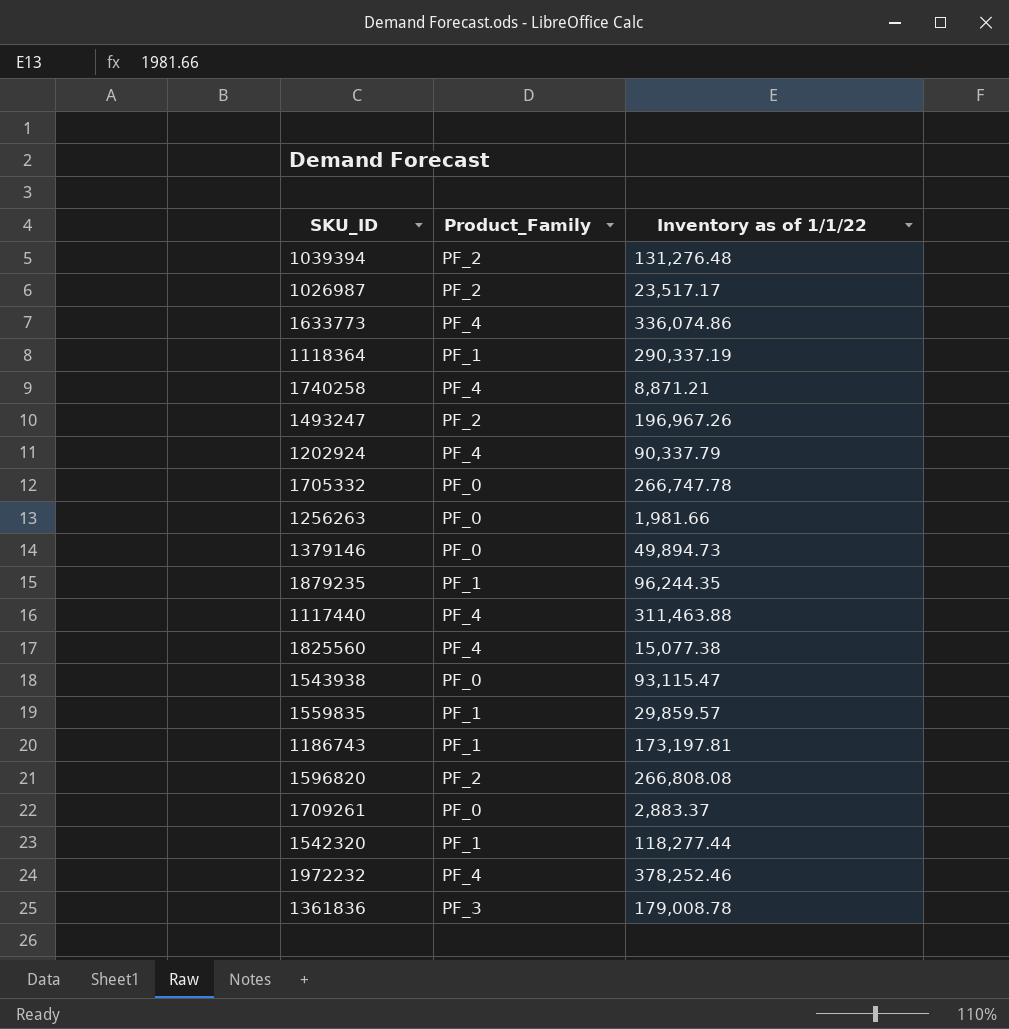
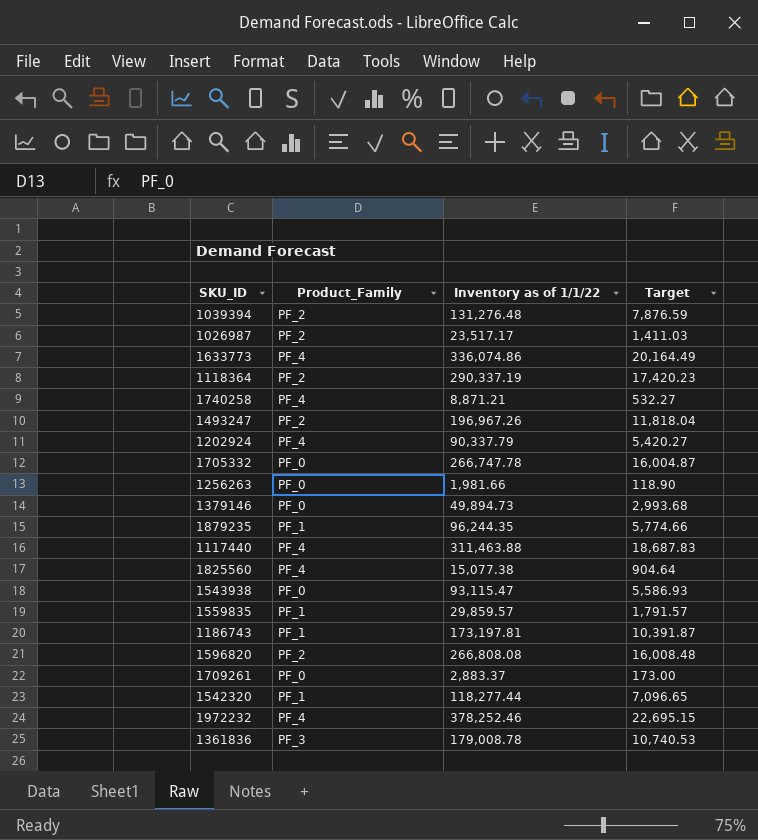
column Target | formula: none -> [Inventory as of 1/1/22] * 0.06
1118364 | Product_Family: PF_1 -> PF_2

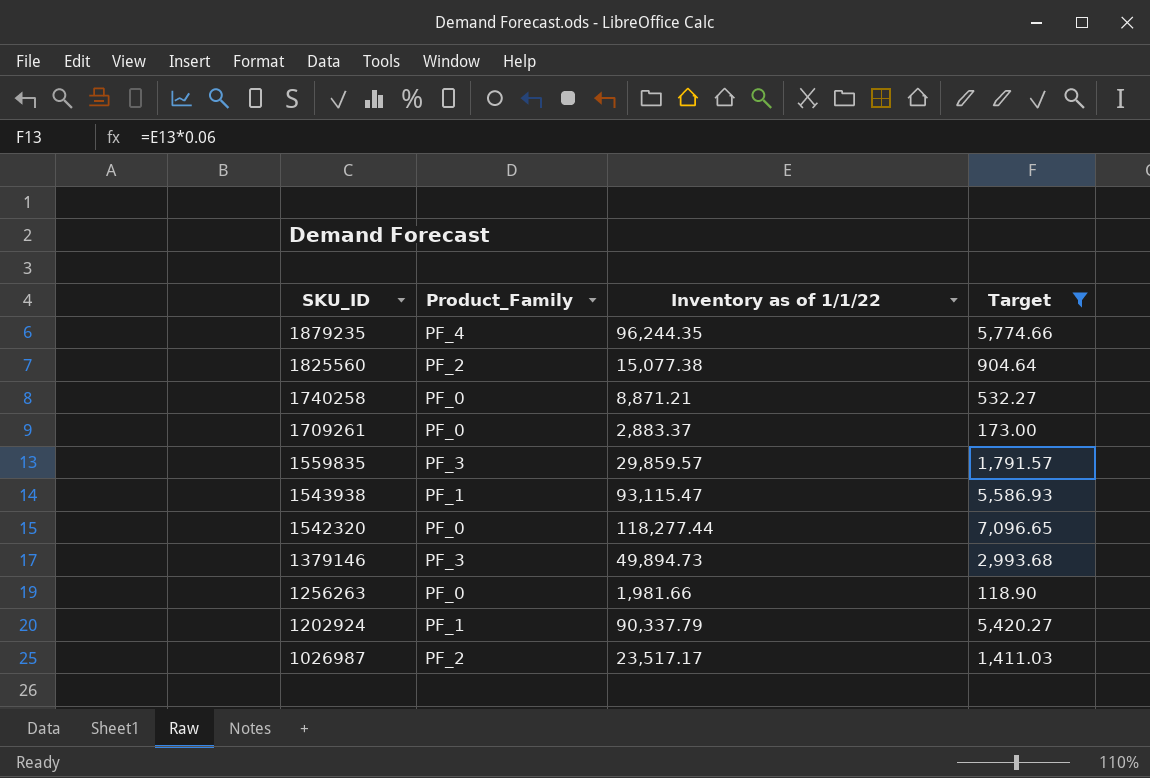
filter: none -> Target <= 7,096.65
row order: none -> SKU_ID descending
1879235 | Product_Family: PF_1 -> PF_4
1825560 | Product_Family: PF_4 -> PF_2
1740258 | Product_Family: PF_4 -> PF_0
1559835 | Product_Family: PF_1 -> PF_3
1543938 | Product_Family: PF_0 -> PF_1
1542320 | Product_Family: PF_1 -> PF_0
1379146 | Product_Family: PF_0 -> PF_3
1202924 | Product_Family: PF_4 -> PF_1

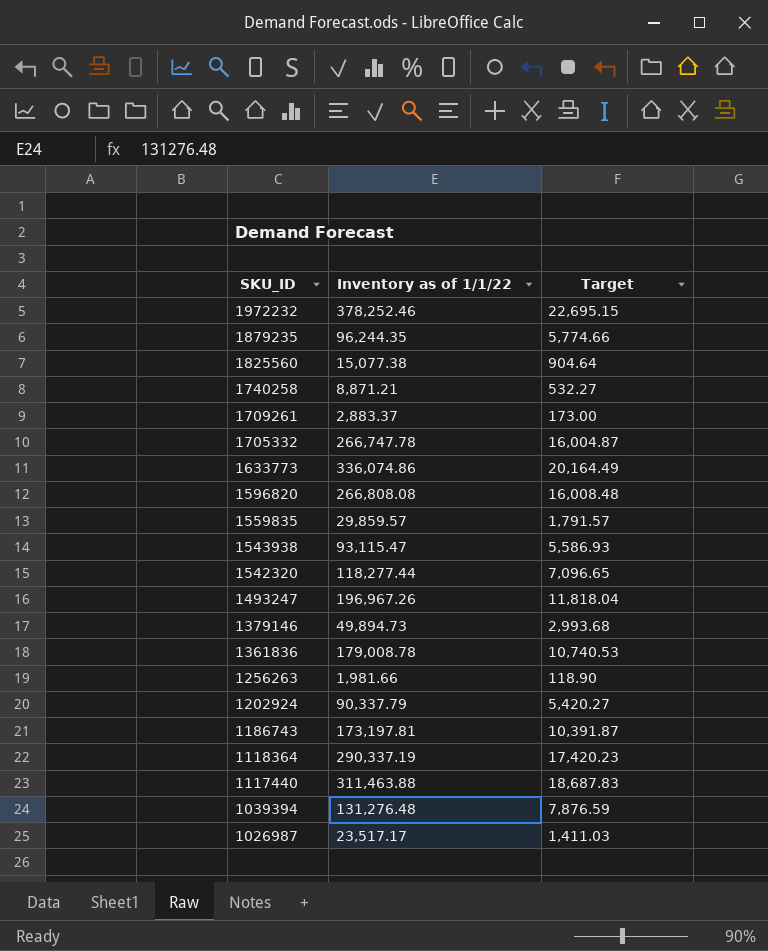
filter: Target <= 7,096.65 -> none
column Product_Family | position: 2 -> none

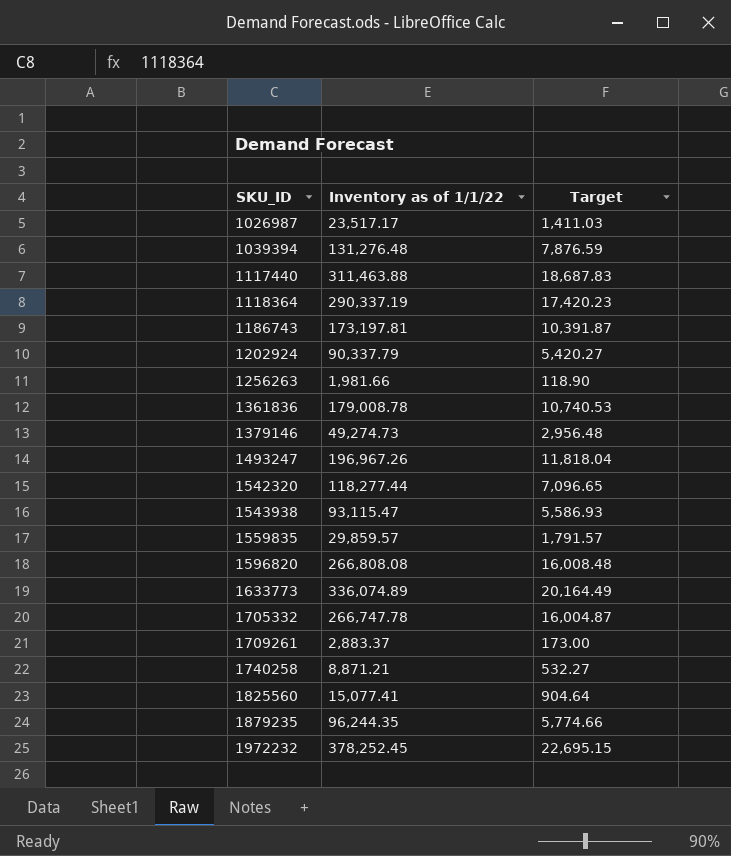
row order: SKU_ID descending -> SKU_ID ascending
1379146 | Inventory as of 1/1/22: 49,894.73 -> 49,274.73
1379146 | Target: 2,993.68 -> 2,956.48
1633773 | Inventory as of 1/1/22: 336,074.86 -> 336,074.89
1825560 | Inventory as of 1/1/22: 15,077.38 -> 15,077.41
1972232 | Inventory as of 1/1/22: 378,252.46 -> 378,252.45

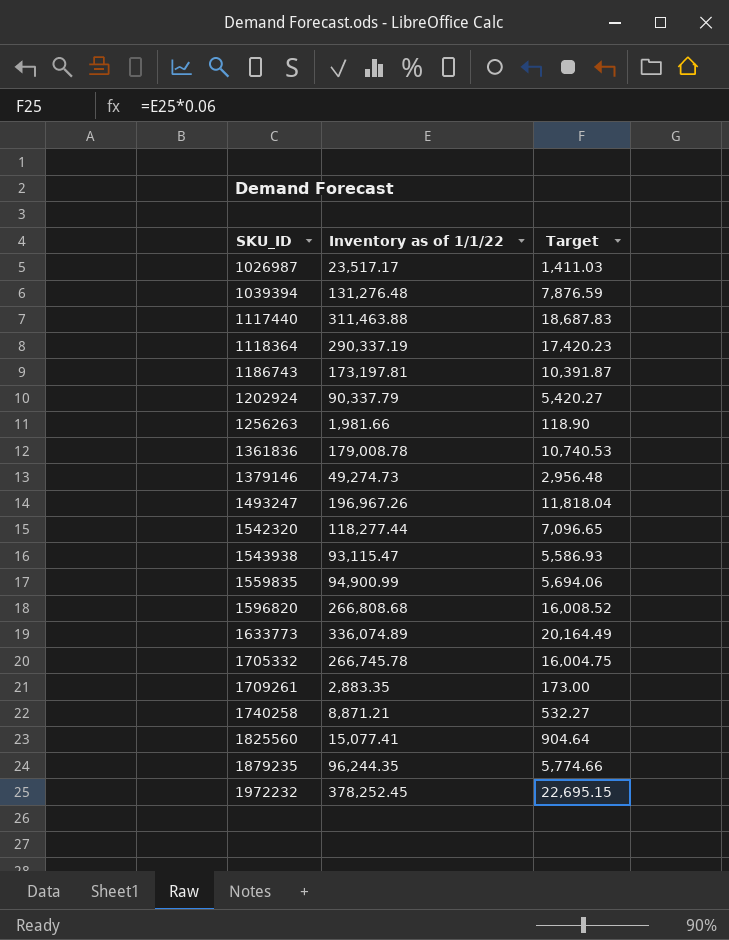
1559835 | Inventory as of 1/1/22: 29,859.57 -> 94,900.99
1559835 | Target: 1,791.57 -> 5,694.06
1596820 | Inventory as of 1/1/22: 266,808.08 -> 266,808.68
1596820 | Target: 16,008.48 -> 16,008.52
1705332 | Inventory as of 1/1/22: 266,747.78 -> 266,745.78
1705332 | Target: 16,004.87 -> 16,004.75
1709261 | Inventory as of 1/1/22: 2,883.37 -> 2,883.35

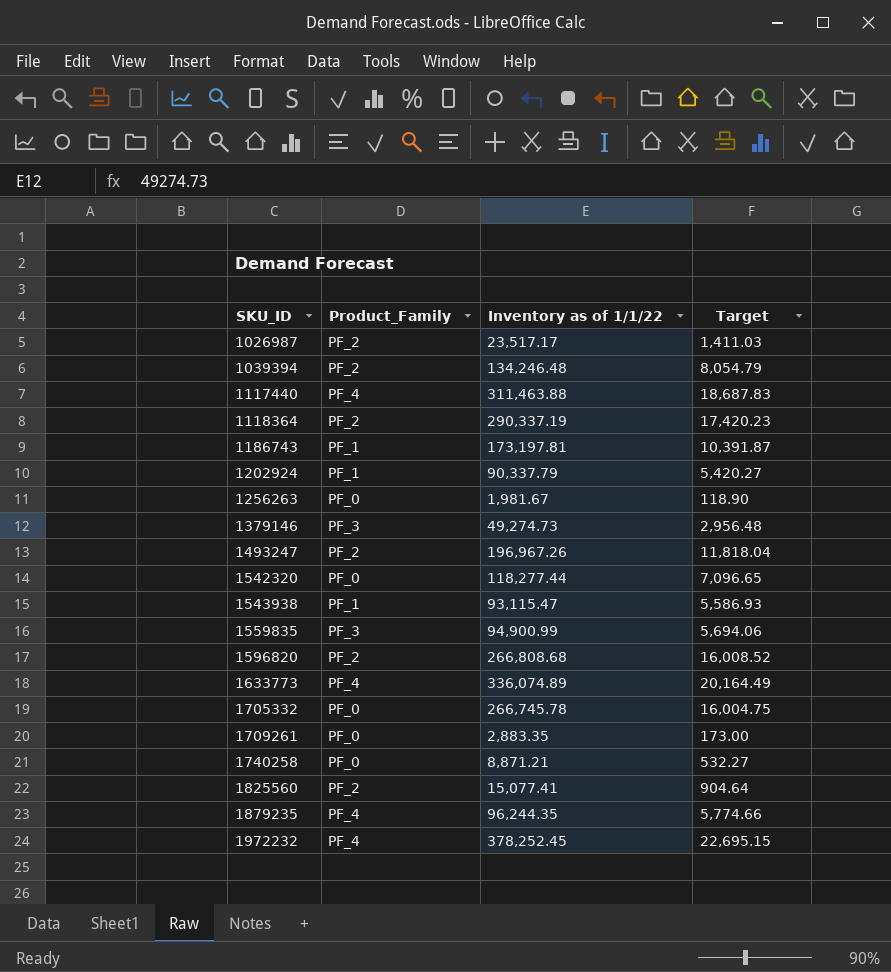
column Product_Family | position: none -> 2
row 1361836: 179,008.78 | 10,740.53 -> none
1039394 | Inventory as of 1/1/22: 131,276.48 -> 134,246.48
1039394 | Target: 7,876.59 -> 8,054.79
1256263 | Inventory as of 1/1/22: 1,981.66 -> 1,981.67

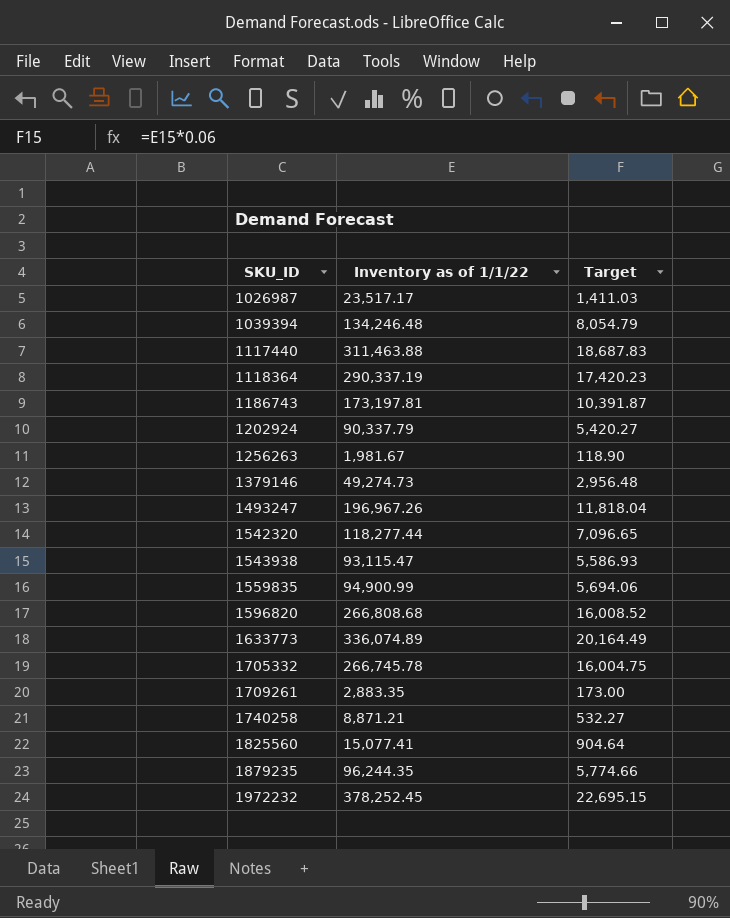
column Product_Family | position: 2 -> none

